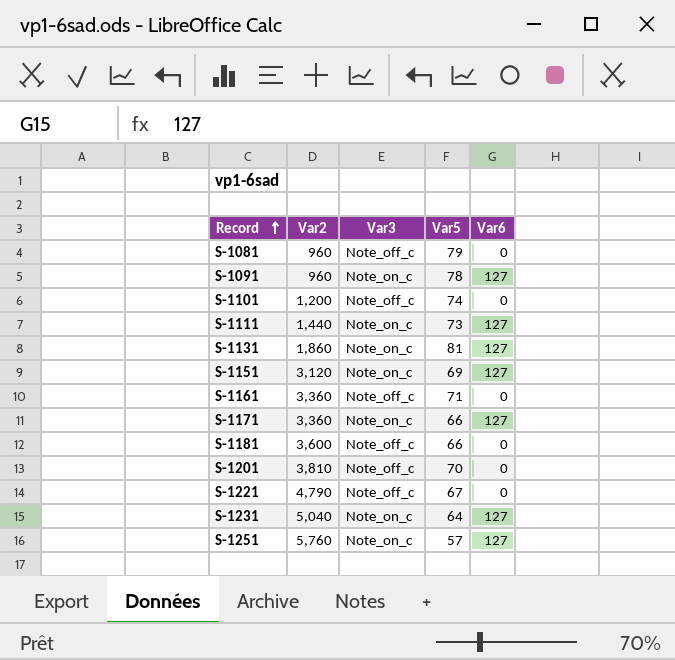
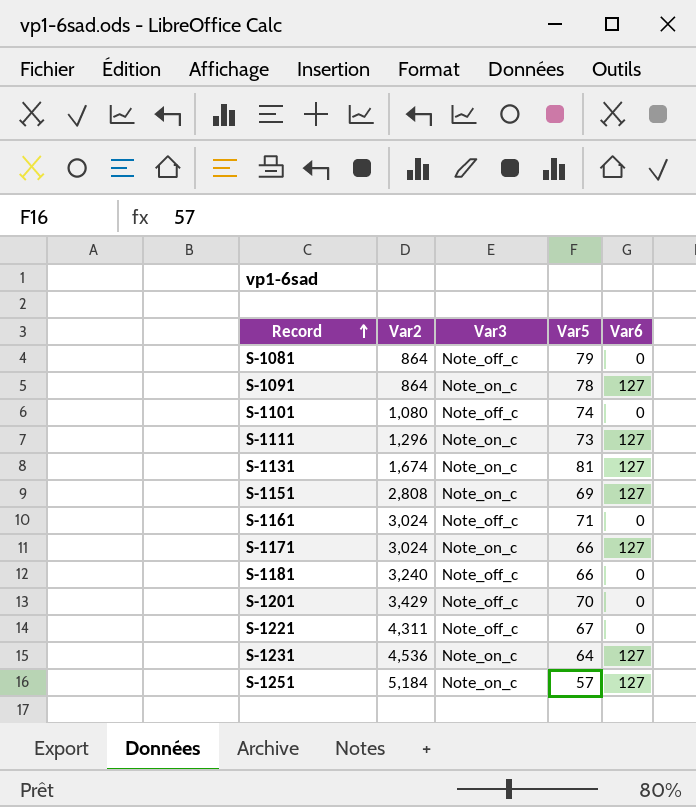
S-1081 | Var2: 960 -> 864
S-1091 | Var2: 960 -> 864
S-1101 | Var2: 1,200 -> 1,080
S-1111 | Var2: 1,440 -> 1,296
S-1131 | Var2: 1,860 -> 1,674
S-1151 | Var2: 3,120 -> 2,808
S-1161 | Var2: 3,360 -> 3,024
S-1171 | Var2: 3,360 -> 3,024
S-1181 | Var2: 3,600 -> 3,240
S-1201 | Var2: 3,810 -> 3,429
S-1221 | Var2: 4,790 -> 4,311
S-1231 | Var2: 5,040 -> 4,536
S-1251 | Var2: 5,760 -> 5,184

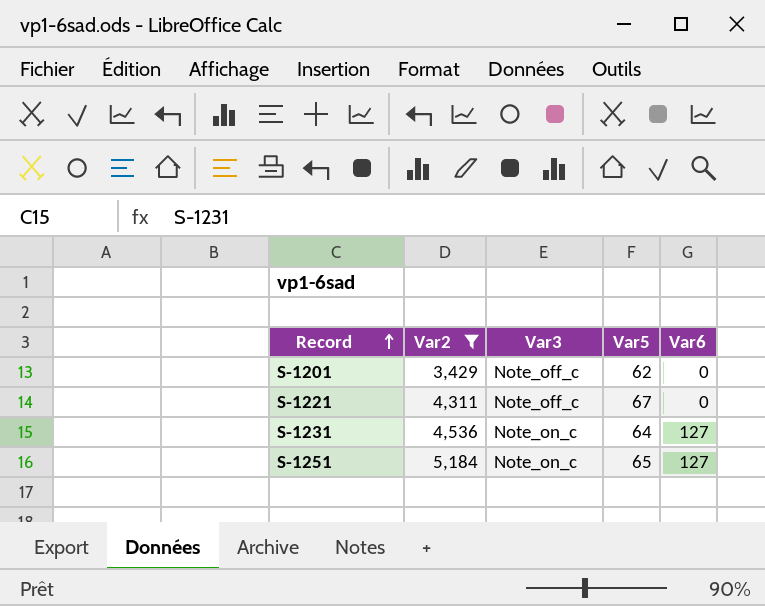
filter: none -> Var2 >= 3,429
S-1201 | Var5: 70 -> 62
S-1251 | Var5: 57 -> 65

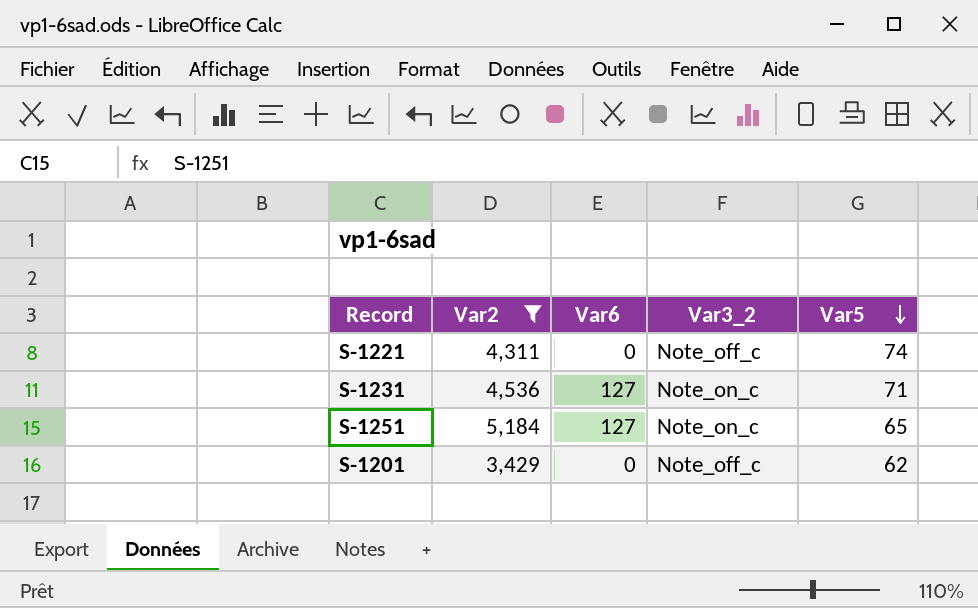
row order: Record ascending -> Var5 descending
column Var6 | position: 5 -> 3
column name: Var3 -> Var3_2
S-1221 | Var5: 67 -> 74
S-1231 | Var5: 64 -> 71

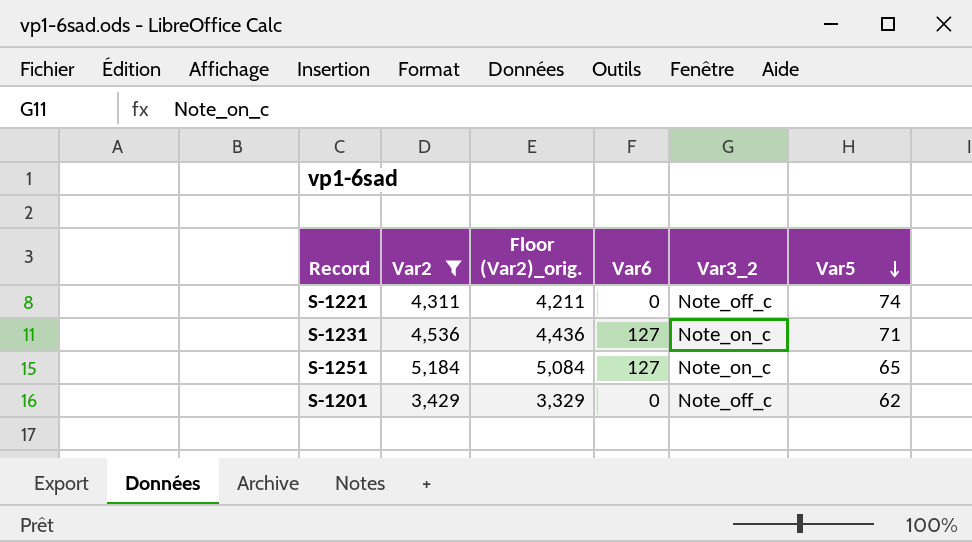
column Floor (Var2)_orig. | formula: none -> [Var2] - 100

